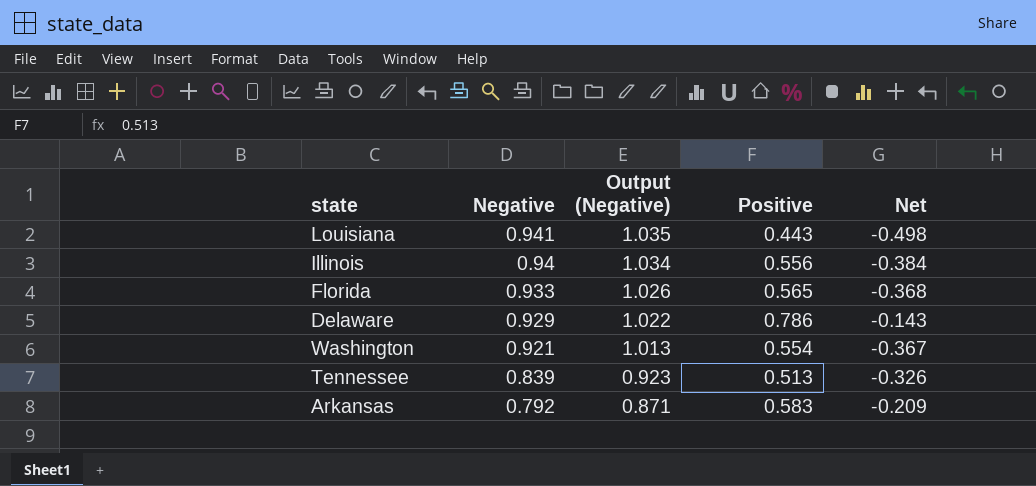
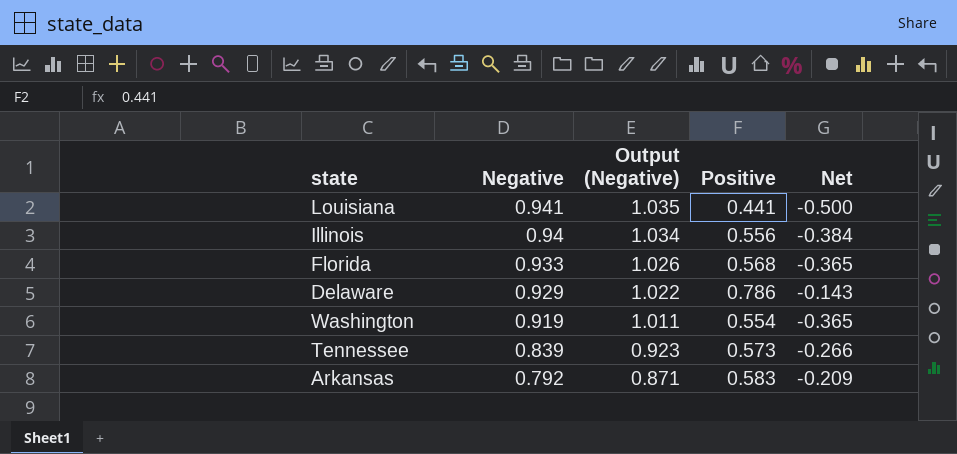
Louisiana | Positive: 0.443 -> 0.441
Louisiana | Net: -0.498 -> -0.500
Florida | Positive: 0.565 -> 0.568
Florida | Net: -0.368 -> -0.365
Washington | Negative: 0.921 -> 0.919
Washington | Output (Negative): 1.013 -> 1.011
Washington | Net: -0.367 -> -0.365
Tennessee | Positive: 0.513 -> 0.573
Tennessee | Net: -0.326 -> -0.266

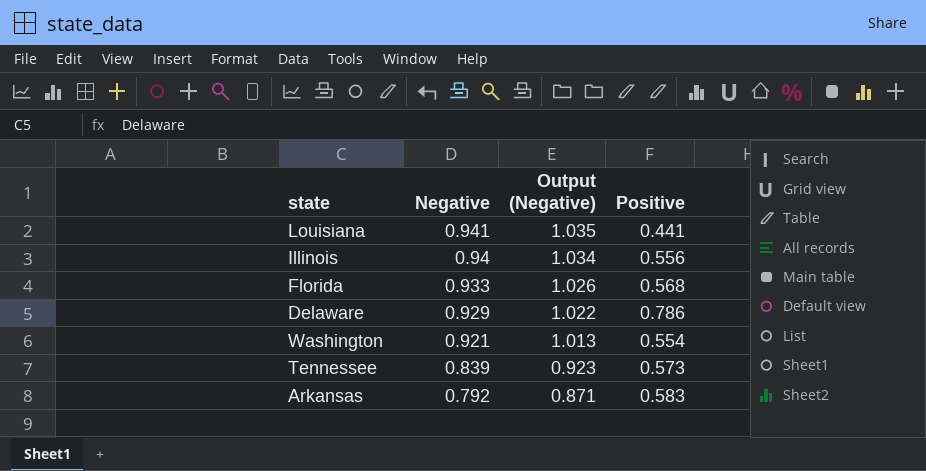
column Net | formula: [Positive] - [Negative] -> none
Washington | Negative: 0.919 -> 0.921
Washington | Output (Negative): 1.011 -> 1.013

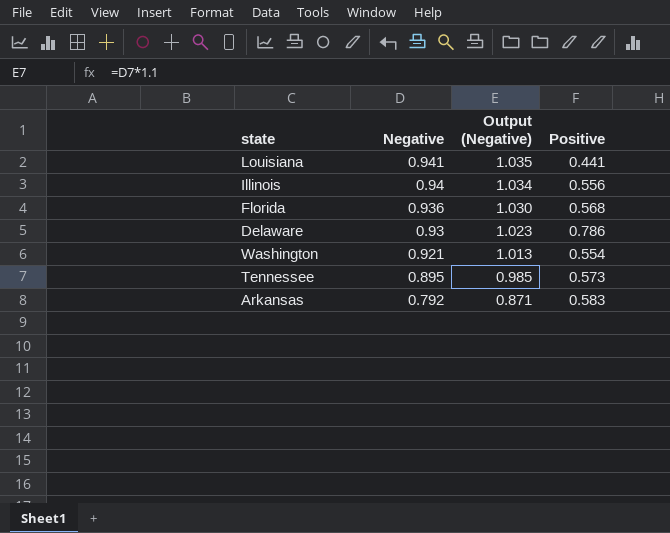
Florida | Negative: 0.933 -> 0.936
Florida | Output (Negative): 1.026 -> 1.030
Delaware | Negative: 0.929 -> 0.93
Delaware | Output (Negative): 1.022 -> 1.023
Tennessee | Negative: 0.839 -> 0.895
Tennessee | Output (Negative): 0.923 -> 0.985

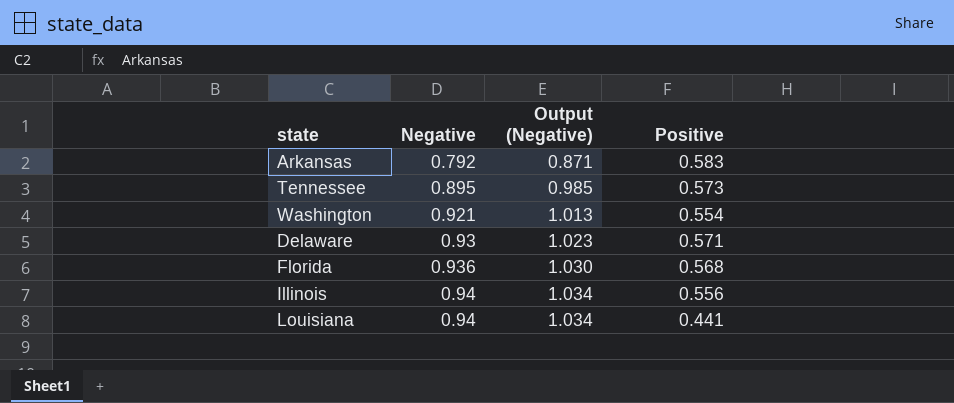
row order: Negative descending -> Negative ascending
Delaware | Positive: 0.786 -> 0.571
Louisiana | Negative: 0.941 -> 0.94
Louisiana | Output (Negative): 1.035 -> 1.034

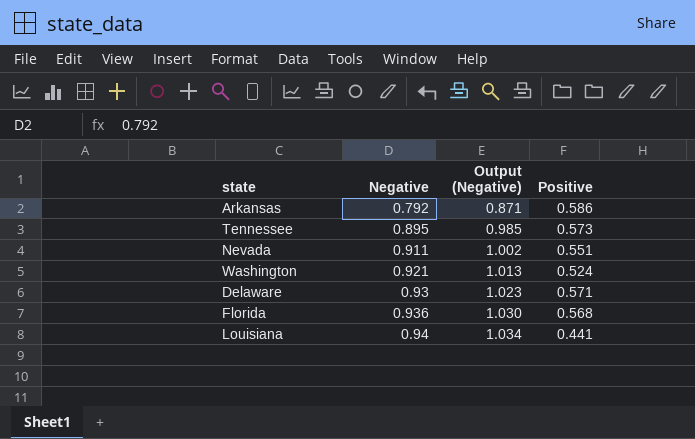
row Illinois: 0.94 | 1.034 | 0.556 -> none
Arkansas | Positive: 0.583 -> 0.586
row Nevada: none -> 0.911 | 1.002 | 0.551
Washington | Positive: 0.554 -> 0.524

